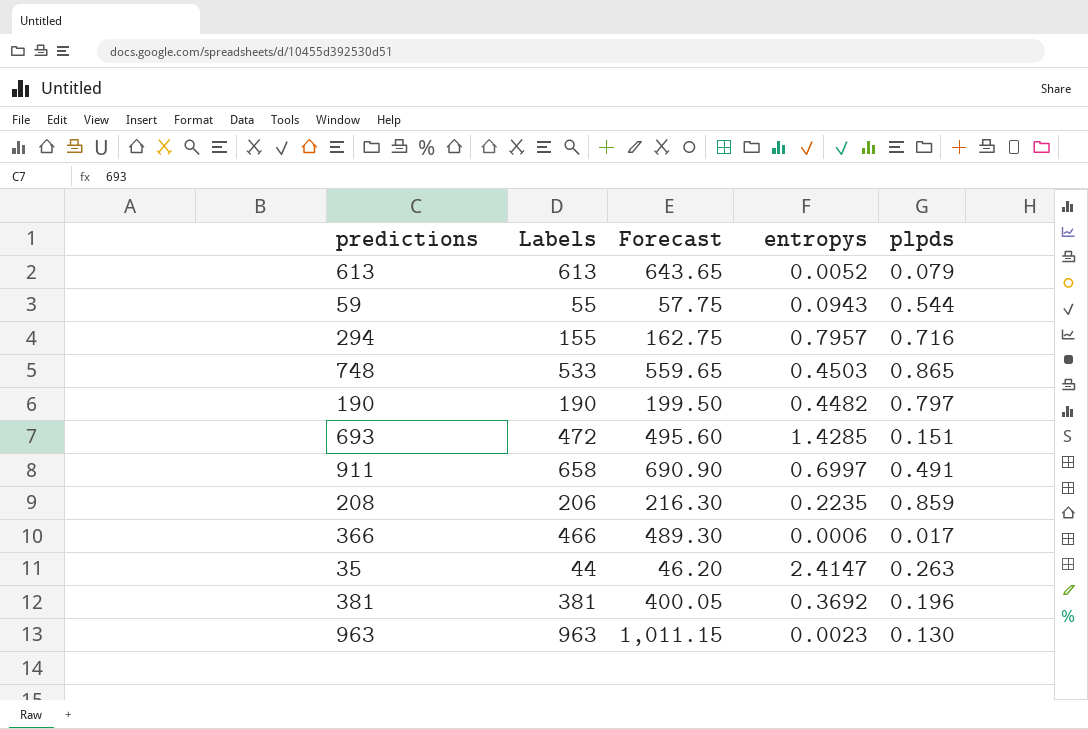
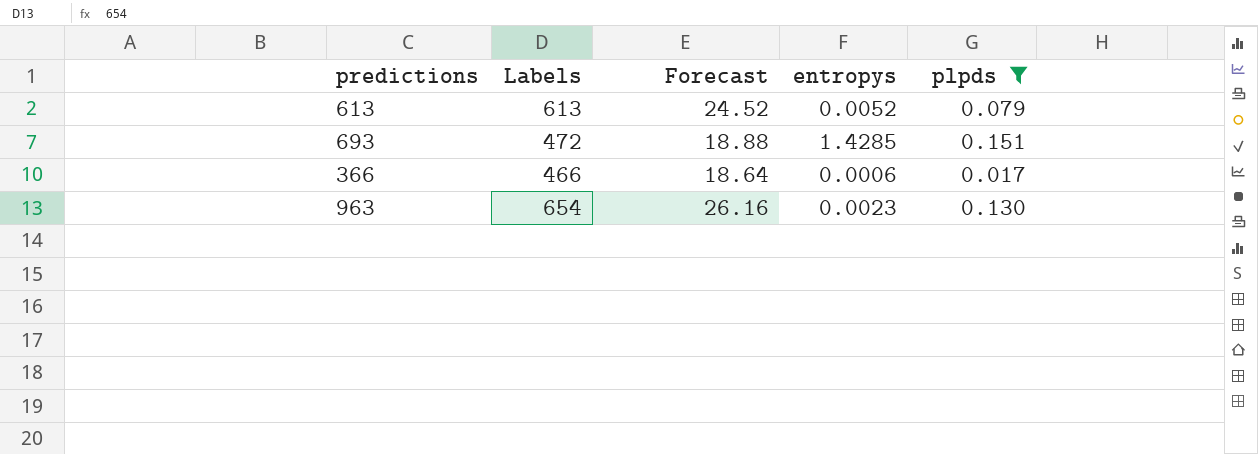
filter: none -> plpds <= 0.151
column Forecast | formula: [Labels] * 1.05 -> [Labels] * 0.04
963 | Labels: 963 -> 654

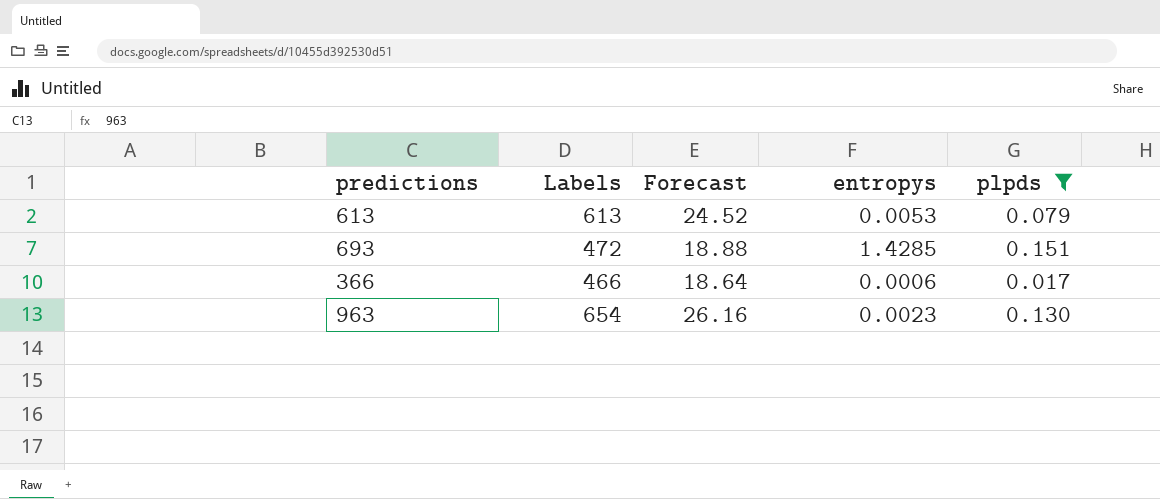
613 | entropys: 0.0052 -> 0.0053

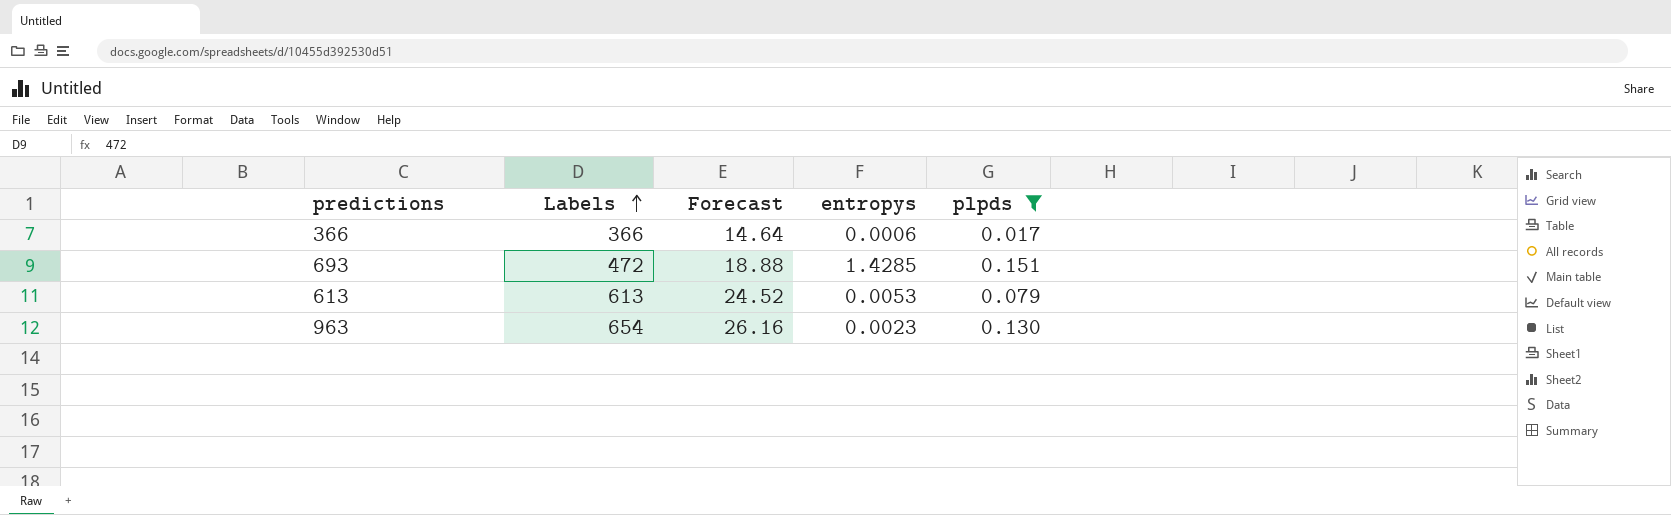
row order: none -> Labels ascending
366 | Labels: 466 -> 366
366 | Forecast: 18.64 -> 14.64

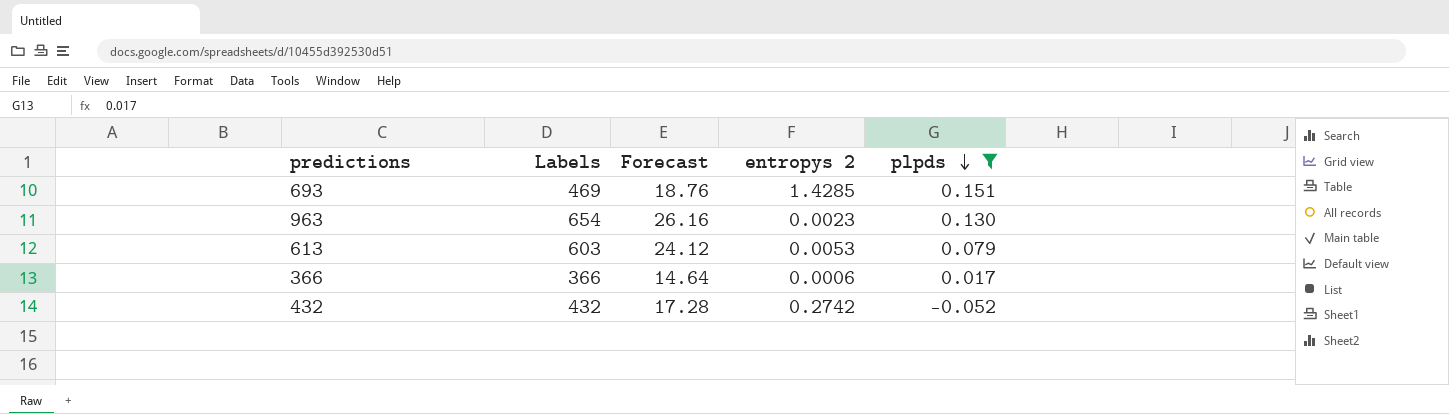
row order: Labels ascending -> plpds descending
column name: entropys -> entropys 2
693 | Labels: 472 -> 469
693 | Forecast: 18.88 -> 18.76
613 | Labels: 613 -> 603
613 | Forecast: 24.52 -> 24.12
row 432: none -> 432 | 17.28 | 0.2742 | -0.052

